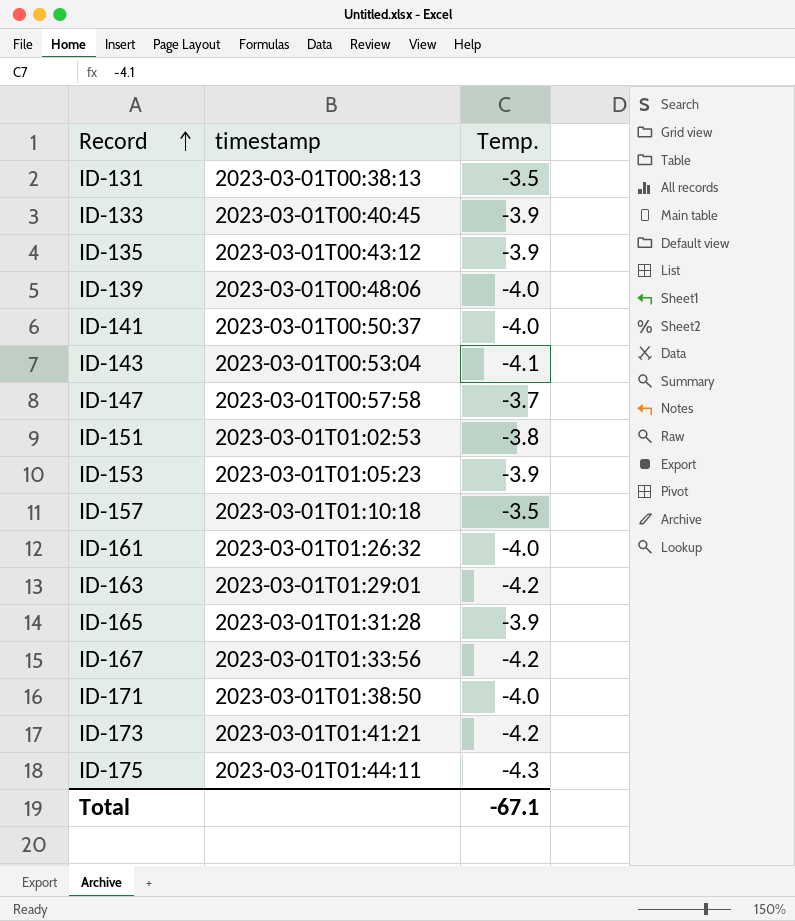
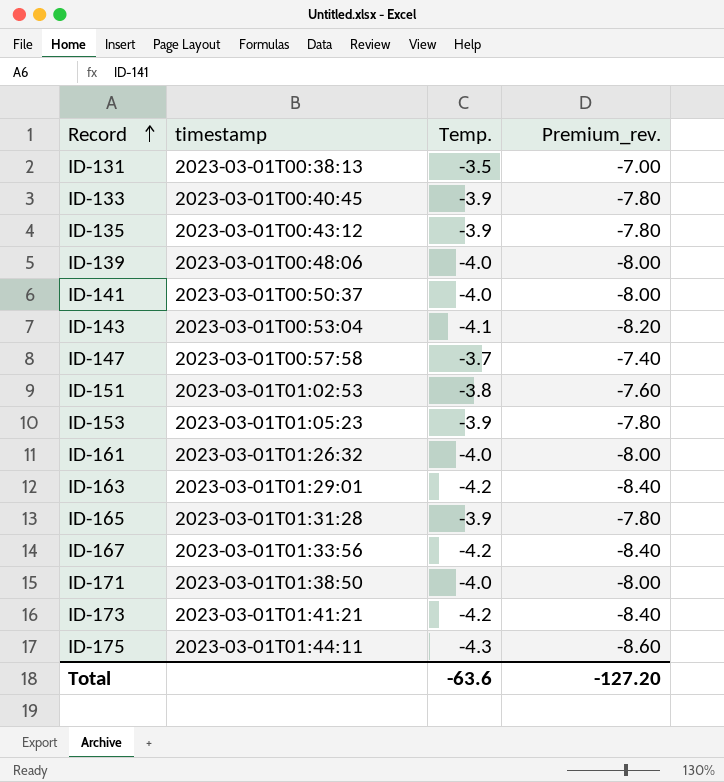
column Premium_rev. | formula: none -> [Temp.] * 2
row ID-157: 2023-03-01T01:10:18 | -3.5 -> none
Total | Temp.: -67.1 -> -63.6

